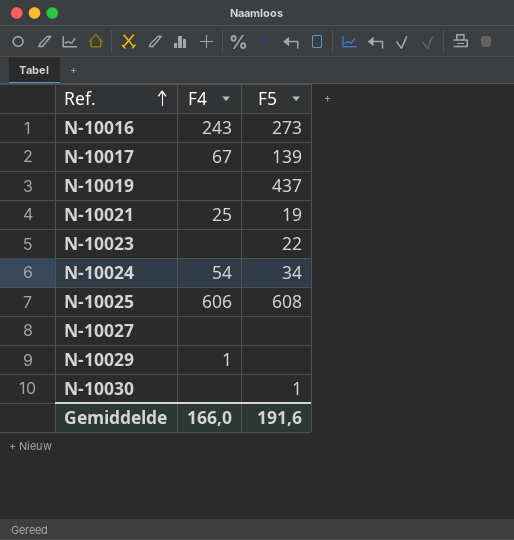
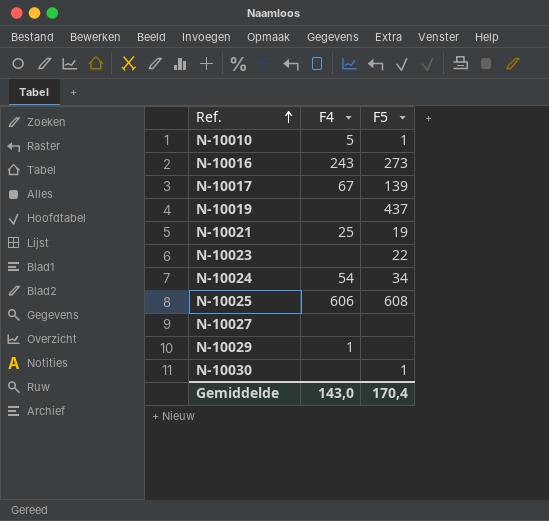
row N-10010: none -> 5 | 1
Gemiddelde | F4: 166,0 -> 143,0
Gemiddelde | F5: 191,6 -> 170,4

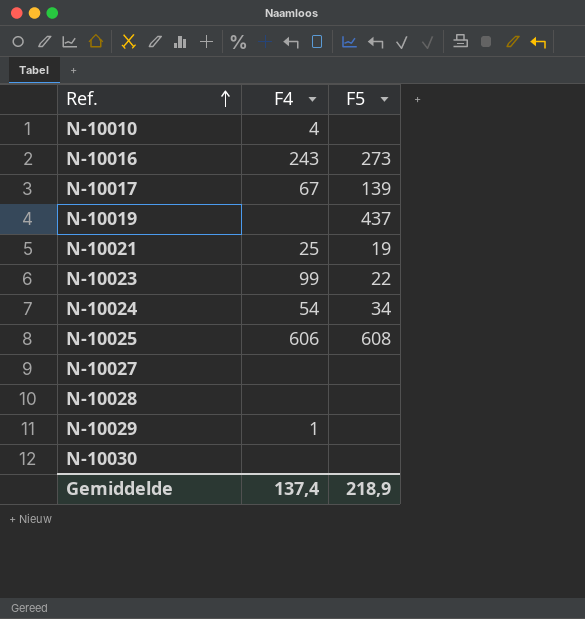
N-10010 | F4: 5 -> 4
N-10010 | F5: 1 -> none
N-10023 | F4: none -> 99
row N-10028: none -> none | none
N-10030 | F5: 1 -> none
Gemiddelde | F4: 143,0 -> 137,4
Gemiddelde | F5: 170,4 -> 218,9

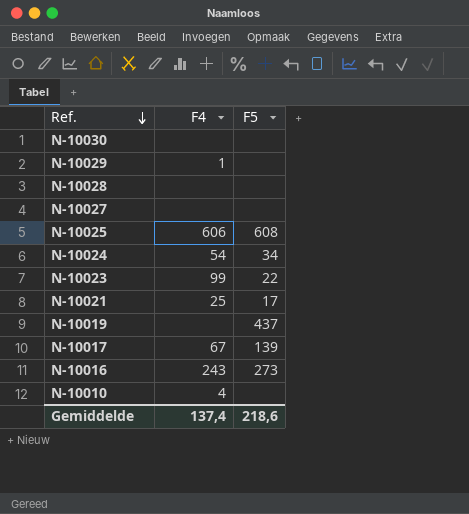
row order: Ref. ascending -> Ref. descending
N-10021 | F5: 19 -> 17
Gemiddelde | F5: 218,9 -> 218,6

